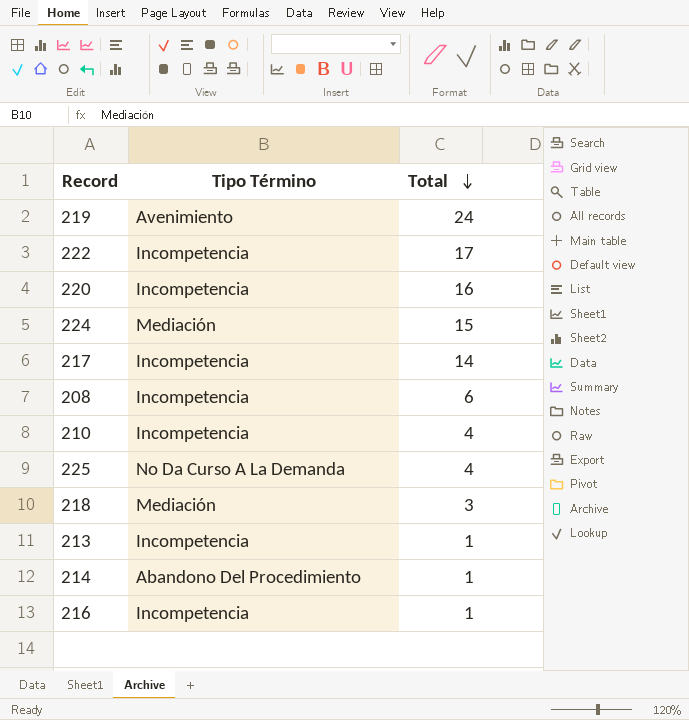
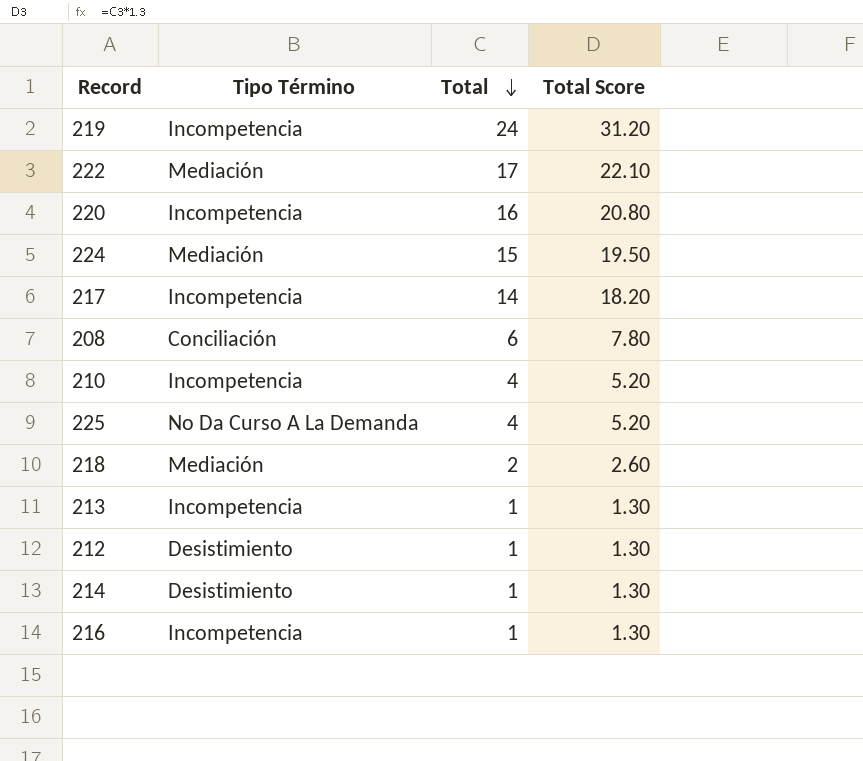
column Total Score | formula: none -> [Total] * 1.3
219 | Tipo Término: Avenimiento -> Incompetencia
222 | Tipo Término: Incompetencia -> Mediación
208 | Tipo Término: Incompetencia -> Conciliación
218 | Total: 3 -> 2
row 212: none -> Desistimiento | 1 | 1.30
214 | Tipo Término: Abandono Del Procedimiento -> Desistimiento

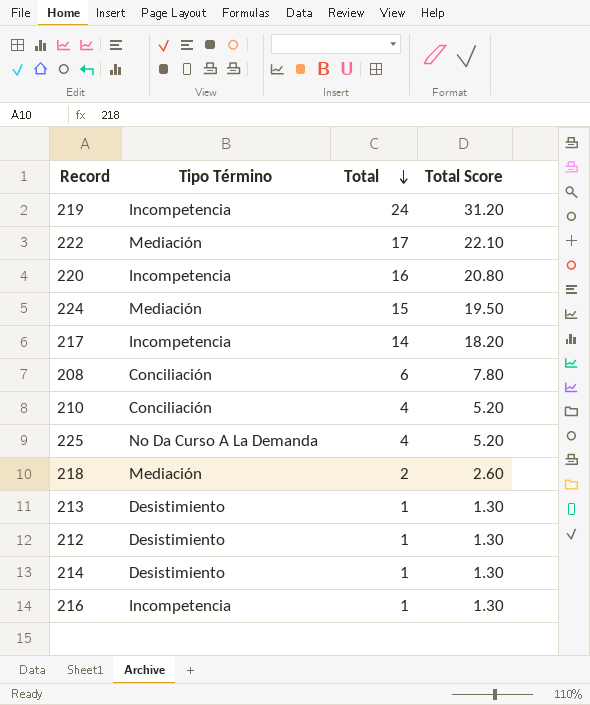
210 | Tipo Término: Incompetencia -> Conciliación
213 | Tipo Término: Incompetencia -> Desistimiento

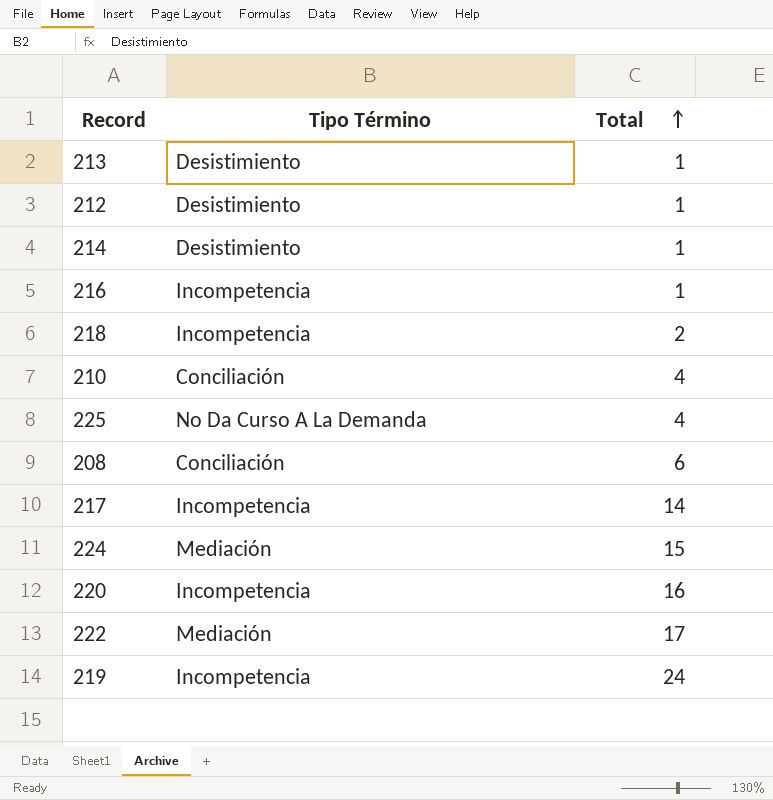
row order: Total descending -> Total ascending
column Total Score | formula: [Total] * 1.3 -> none
218 | Tipo Término: Mediación -> Incompetencia

